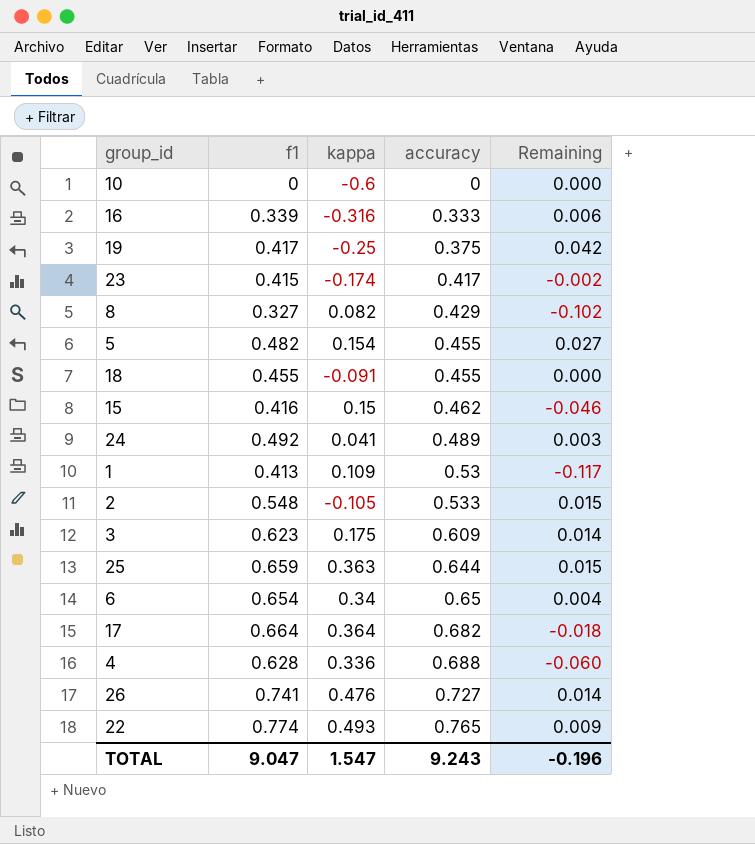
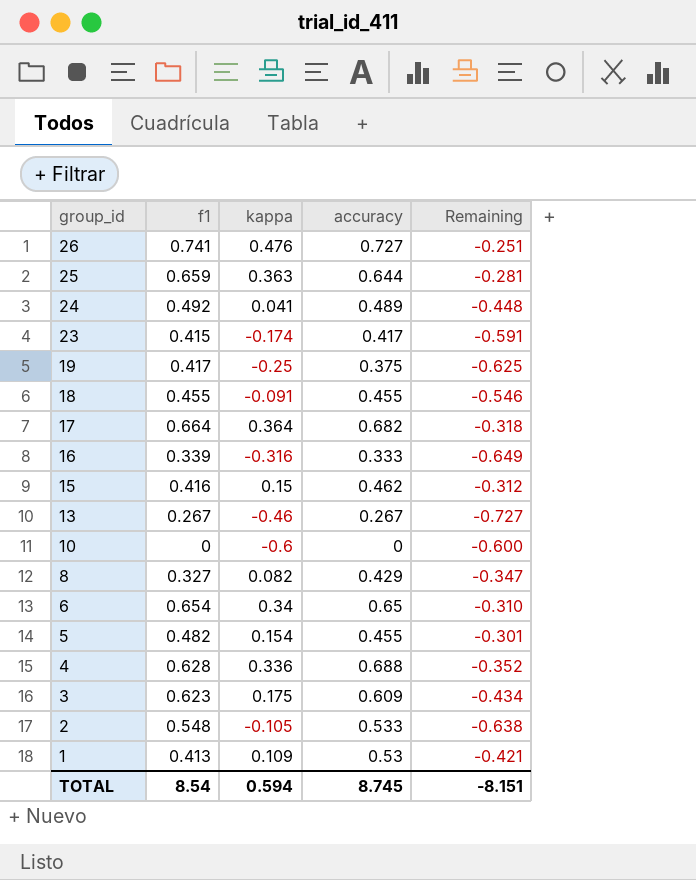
row order: accuracy ascending -> group_id descending
column Remaining | formula: [f1] - [accuracy] -> [kappa] - [accuracy]
row 22: 0.774 | 0.493 | 0.765 | 0.009 -> none
row 13: none -> 0.267 | -0.46 | 0.267 | -0.727
TOTAL | f1: 9.047 -> 8.54
TOTAL | kappa: 1.547 -> 0.594
TOTAL | accuracy: 9.243 -> 8.745
TOTAL | Remaining: -0.196 -> -8.151

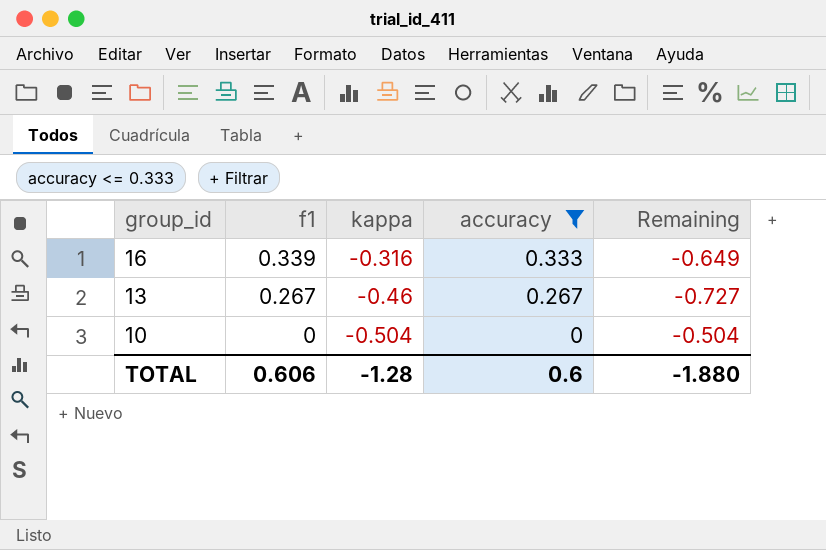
filter: none -> accuracy <= 0.333
10 | kappa: -0.6 -> -0.504
10 | Remaining: -0.600 -> -0.504
TOTAL | f1: 8.54 -> 0.606
TOTAL | kappa: 0.594 -> -1.28
TOTAL | accuracy: 8.745 -> 0.6
TOTAL | Remaining: -8.151 -> -1.880

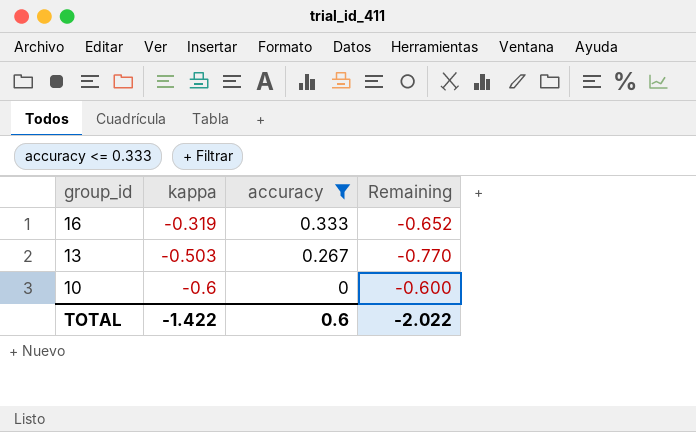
column f1 | position: 2 -> none
16 | kappa: -0.316 -> -0.319
16 | Remaining: -0.649 -> -0.652
13 | kappa: -0.46 -> -0.503
13 | Remaining: -0.727 -> -0.770
10 | kappa: -0.504 -> -0.6
10 | Remaining: -0.504 -> -0.600
TOTAL | kappa: -1.28 -> -1.422
TOTAL | Remaining: -1.880 -> -2.022

